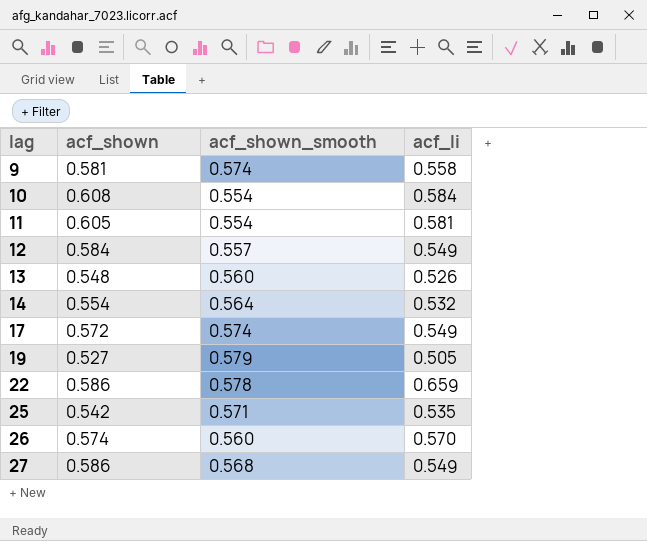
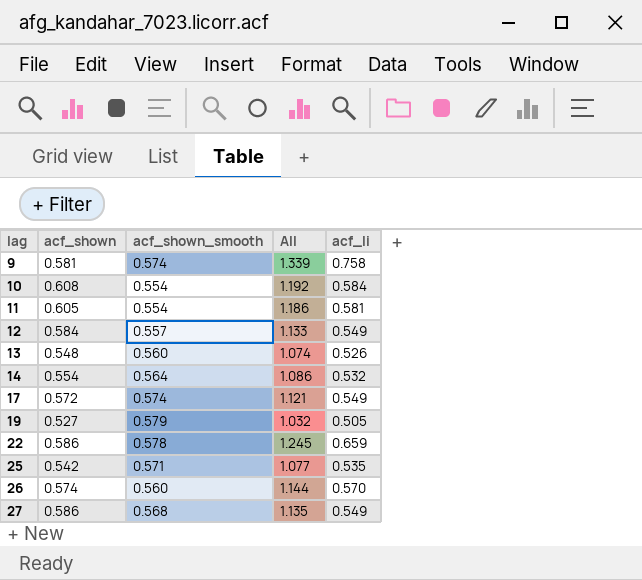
column All | formula: none -> [acf_shown] + [acf_li]
9 | acf_li: 0.558 -> 0.758

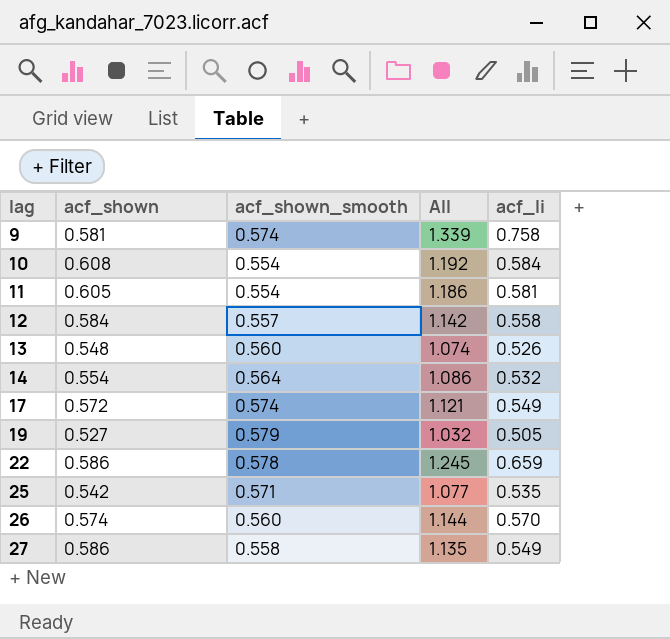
12 | All: 1.133 -> 1.142
12 | acf_li: 0.549 -> 0.558
27 | acf_shown_smooth: 0.568 -> 0.558

